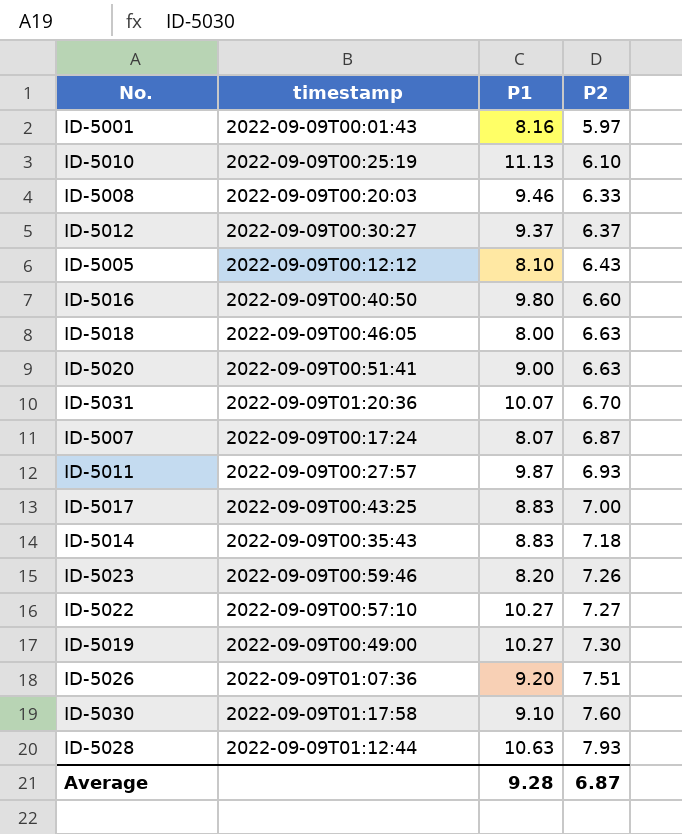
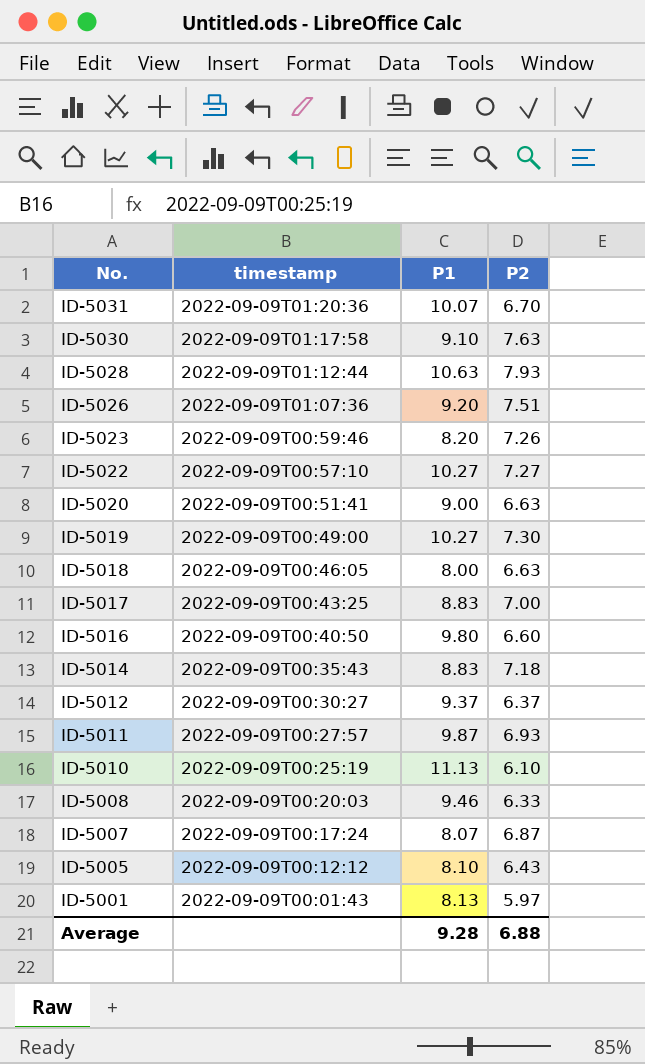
row order: P2 ascending -> No. descending
ID-5030 | P2: 7.60 -> 7.63
ID-5001 | P1: 8.16 -> 8.13
Average | P2: 6.87 -> 6.88

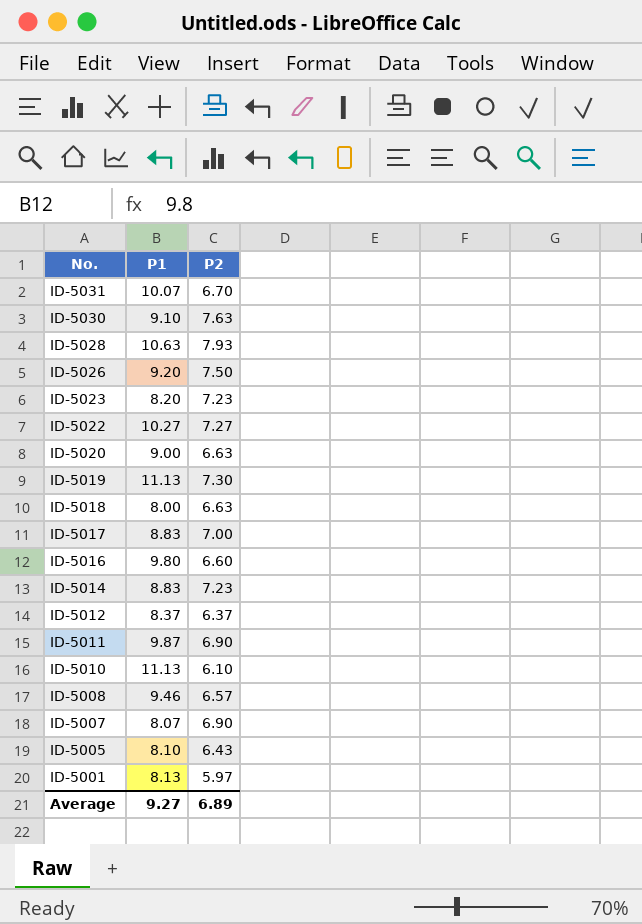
column timestamp | position: 2 -> none
ID-5026 | P2: 7.51 -> 7.50
ID-5023 | P2: 7.26 -> 7.23
ID-5019 | P1: 10.27 -> 11.13
ID-5014 | P2: 7.18 -> 7.23
ID-5012 | P1: 9.37 -> 8.37
ID-5011 | P2: 6.93 -> 6.90
ID-5008 | P2: 6.33 -> 6.57
ID-5007 | P2: 6.87 -> 6.90
Average | P1: 9.28 -> 9.27
Average | P2: 6.88 -> 6.89

